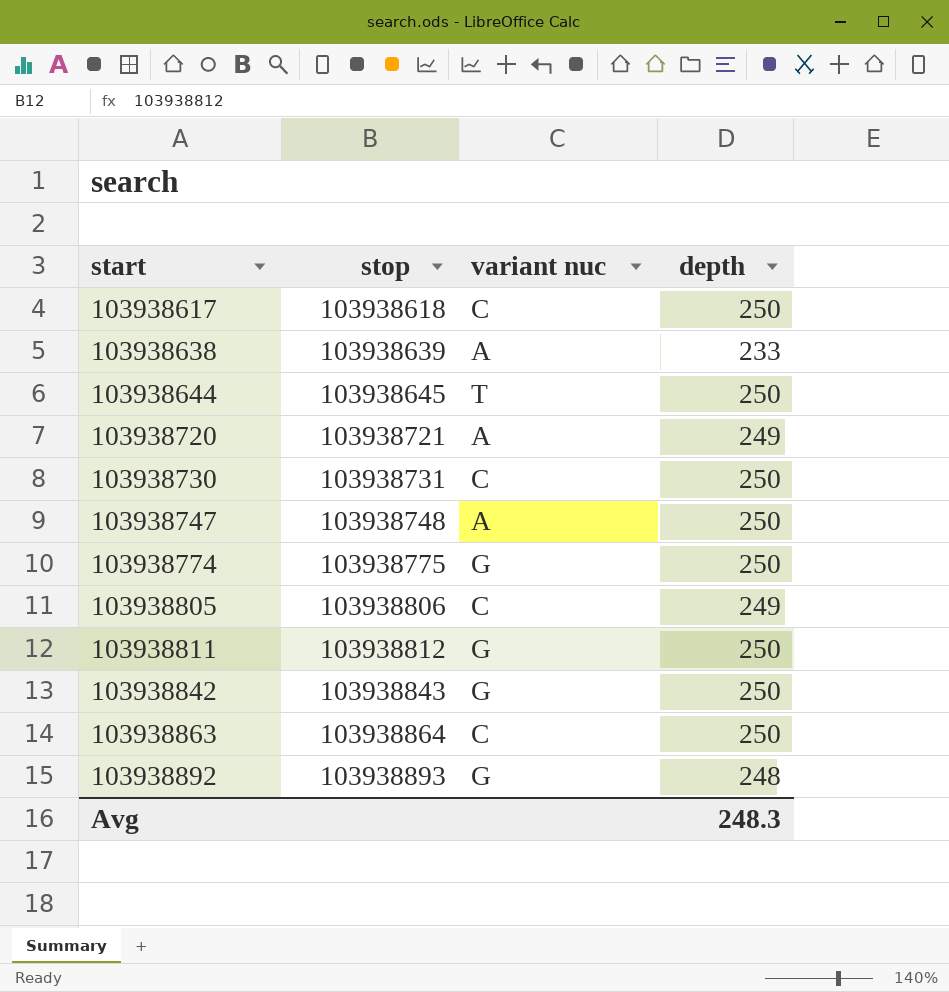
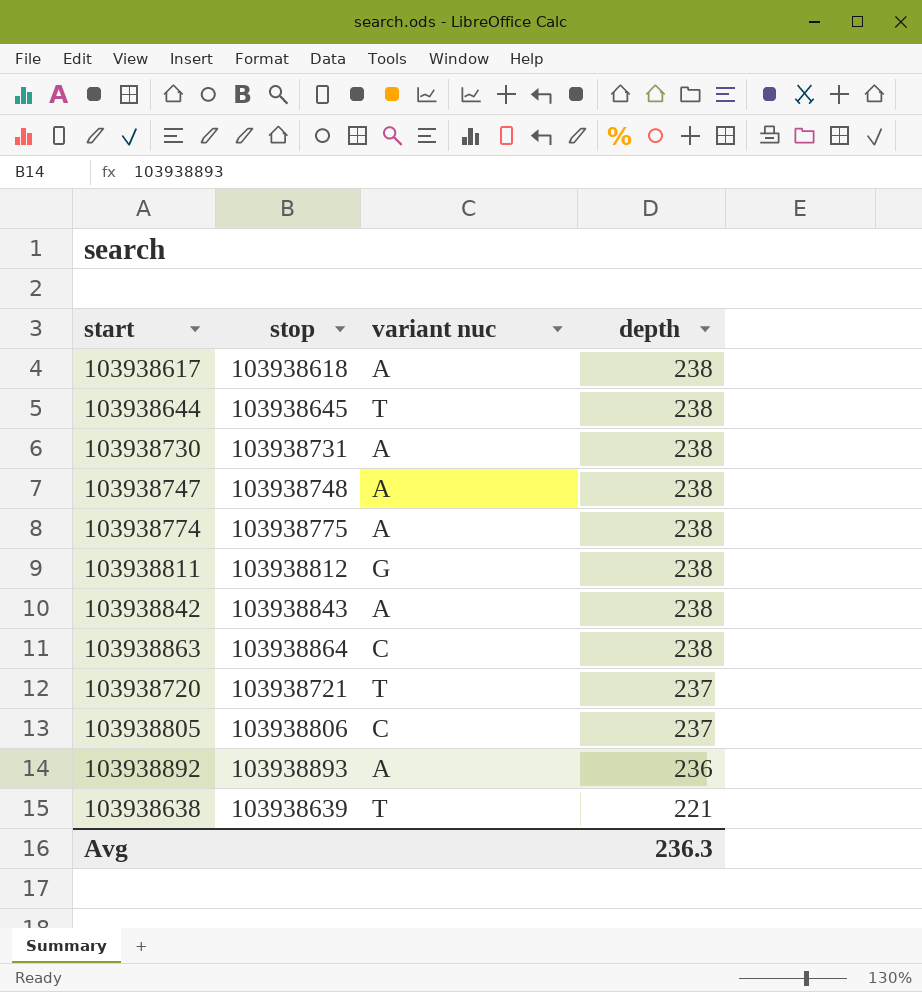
row order: start ascending -> depth descending
103938617 | variant nuc: C -> A
103938617 | depth: 250 -> 238
103938644 | depth: 250 -> 238
103938730 | variant nuc: C -> A
103938730 | depth: 250 -> 238
103938747 | depth: 250 -> 238
103938774 | variant nuc: G -> A
103938774 | depth: 250 -> 238
103938811 | depth: 250 -> 238
103938842 | variant nuc: G -> A
103938842 | depth: 250 -> 238
103938863 | depth: 250 -> 238
103938720 | variant nuc: A -> T
103938720 | depth: 249 -> 237
103938805 | depth: 249 -> 237
103938892 | variant nuc: G -> A
103938892 | depth: 248 -> 236
103938638 | variant nuc: A -> T
103938638 | depth: 233 -> 221
Avg | depth: 248.3 -> 236.3

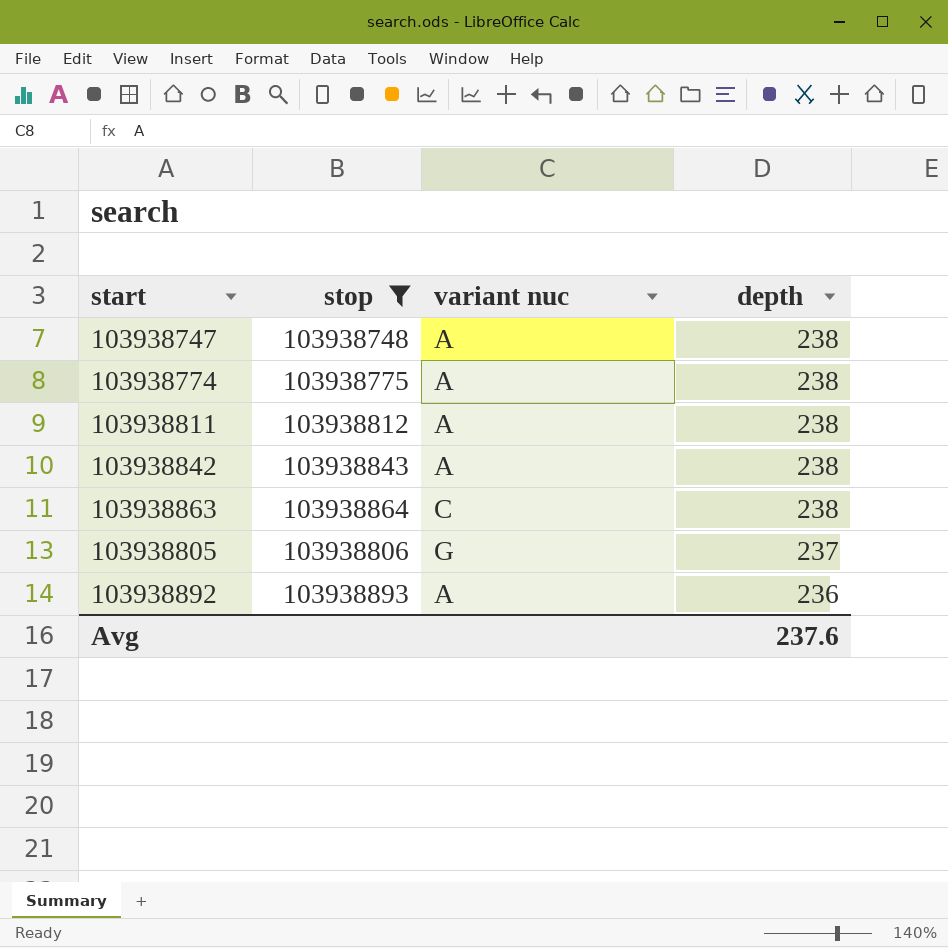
filter: none -> stop >= 103938748
103938811 | variant nuc: G -> A
103938805 | variant nuc: C -> G
Avg | depth: 236.3 -> 237.6

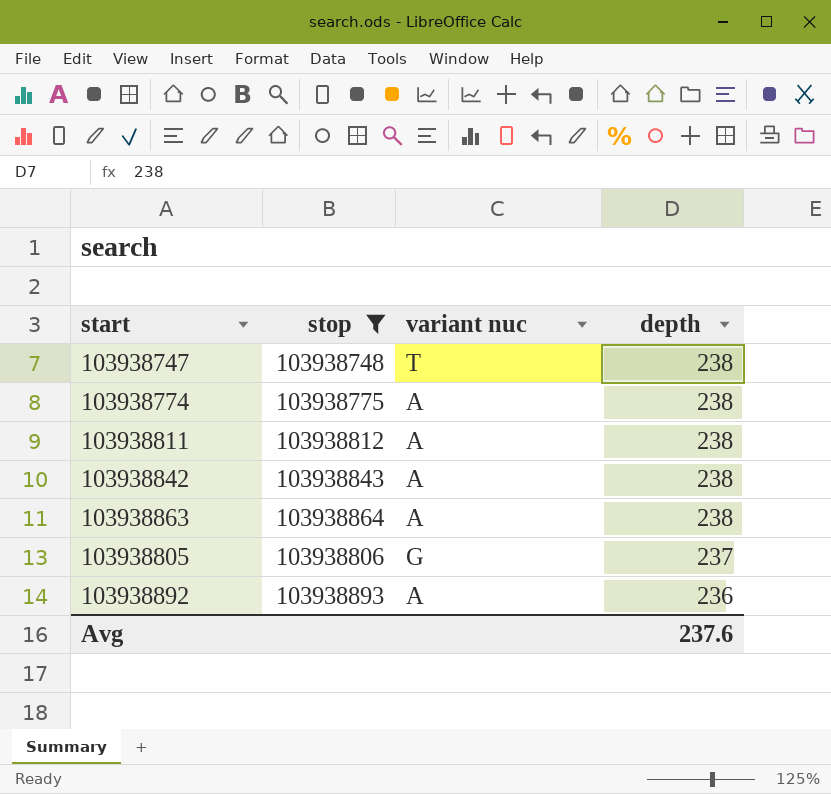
103938747 | variant nuc: A -> T
103938863 | variant nuc: C -> A

